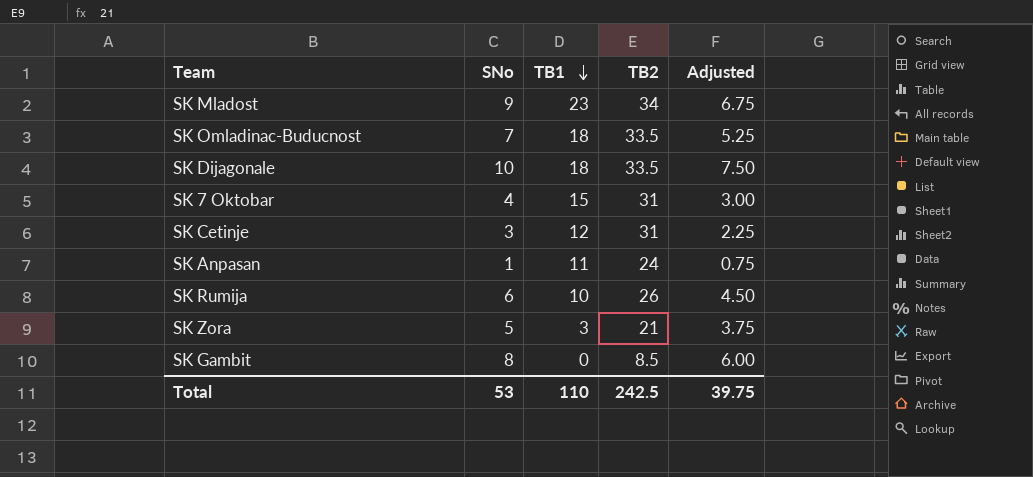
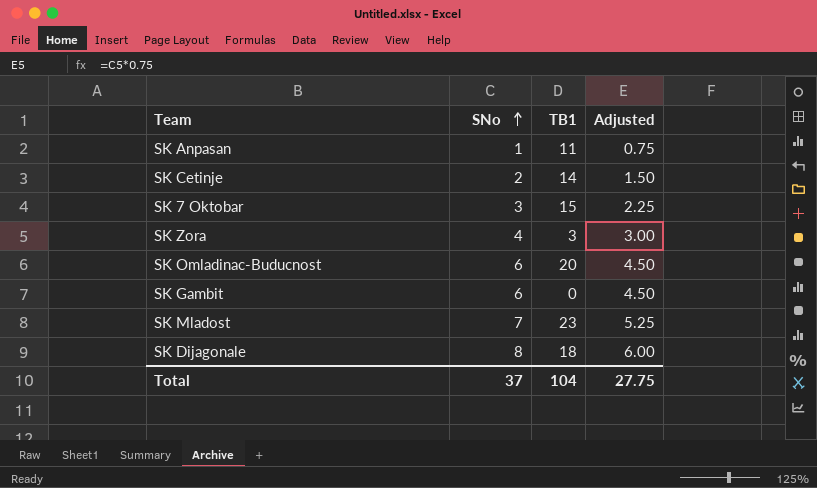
row order: TB1 descending -> SNo ascending
column TB2 | position: 4 -> none
row SK Rumija: 6 | 10 | 26 | 4.50 -> none
SK Cetinje | SNo: 3 -> 2
SK Cetinje | TB1: 12 -> 14
SK Cetinje | Adjusted: 2.25 -> 1.50
SK 7 Oktobar | SNo: 4 -> 3
SK 7 Oktobar | Adjusted: 3.00 -> 2.25
SK Zora | SNo: 5 -> 4
SK Zora | Adjusted: 3.75 -> 3.00
SK Omladinac-Buducnost | SNo: 7 -> 6
SK Omladinac-Buducnost | TB1: 18 -> 20
SK Omladinac-Buducnost | Adjusted: 5.25 -> 4.50
SK Gambit | SNo: 8 -> 6
SK Gambit | Adjusted: 6.00 -> 4.50
SK Mladost | SNo: 9 -> 7
SK Mladost | Adjusted: 6.75 -> 5.25
SK Dijagonale | SNo: 10 -> 8
SK Dijagonale | Adjusted: 7.50 -> 6.00
Total | SNo: 53 -> 37
Total | TB1: 110 -> 104
Total | Adjusted: 39.75 -> 27.75

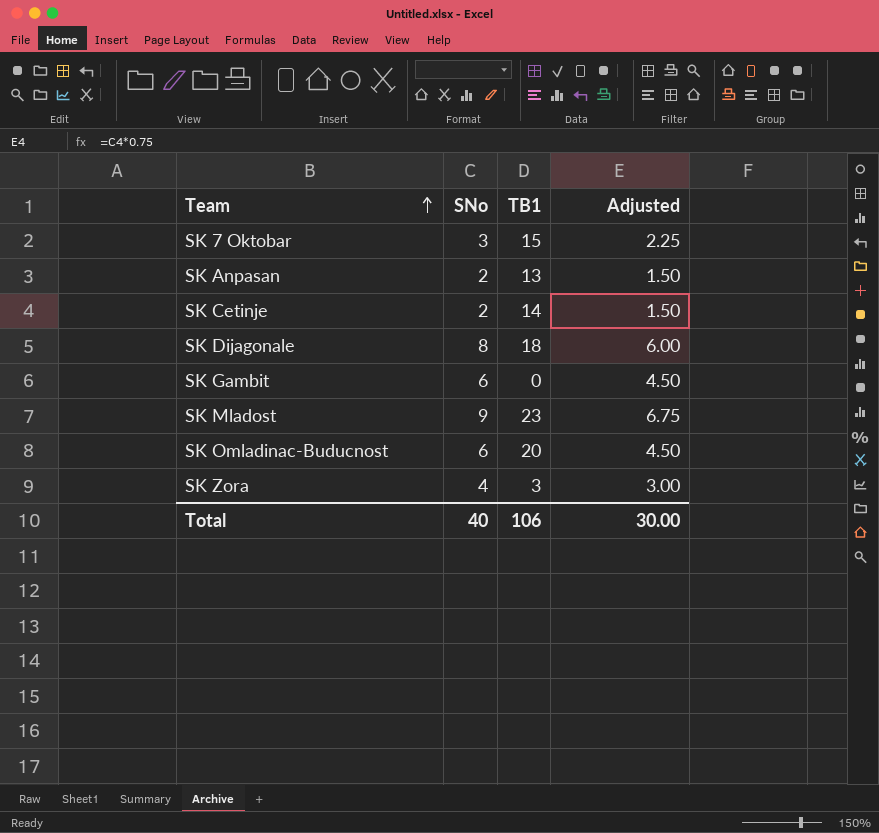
row order: SNo ascending -> Team ascending
SK Anpasan | SNo: 1 -> 2
SK Anpasan | TB1: 11 -> 13
SK Anpasan | Adjusted: 0.75 -> 1.50
SK Mladost | SNo: 7 -> 9
SK Mladost | Adjusted: 5.25 -> 6.75
Total | SNo: 37 -> 40
Total | TB1: 104 -> 106
Total | Adjusted: 27.75 -> 30.00

